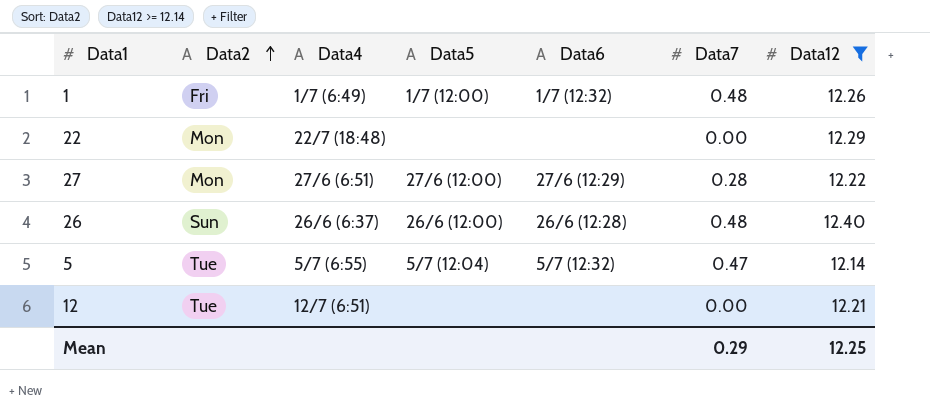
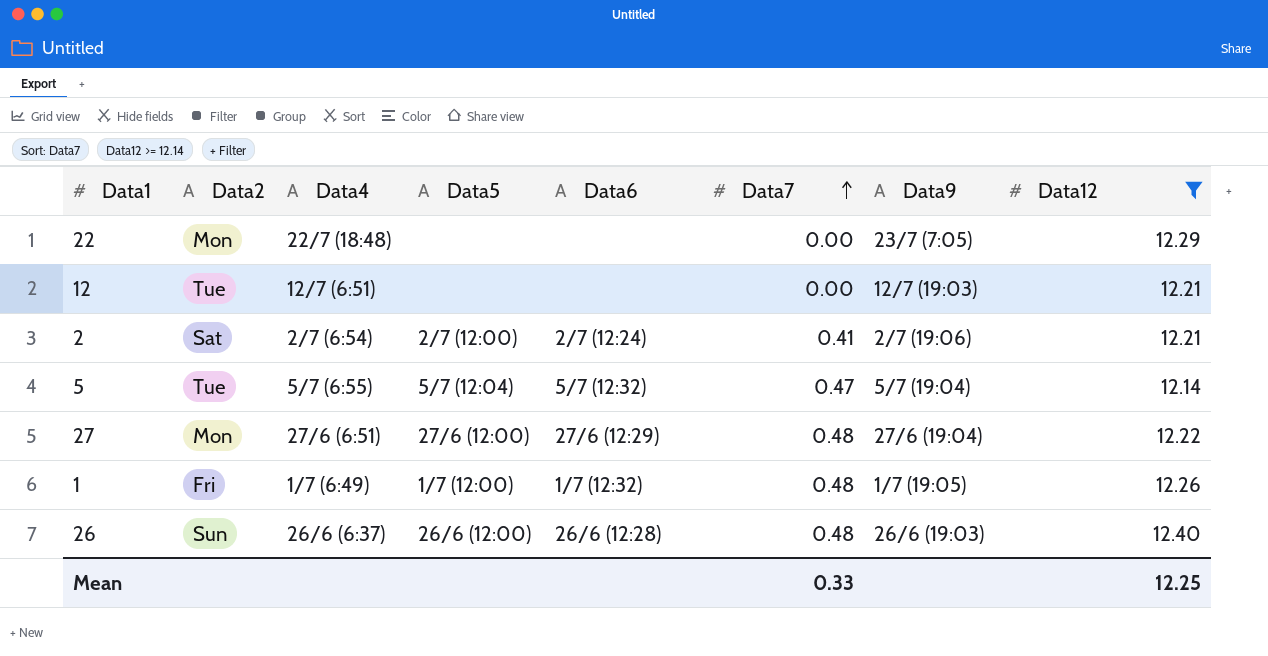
row order: Data2 ascending -> Data7 ascending
column Data9 | position: none -> 7
row 2: none -> Sat | 2/7 (6:54) | 2/7 (12:00) | 2/7 (12:24) | 0.41 | 2/7 (19:06) | 12.21
27 | Data7: 0.28 -> 0.48
Mean | Data7: 0.29 -> 0.33

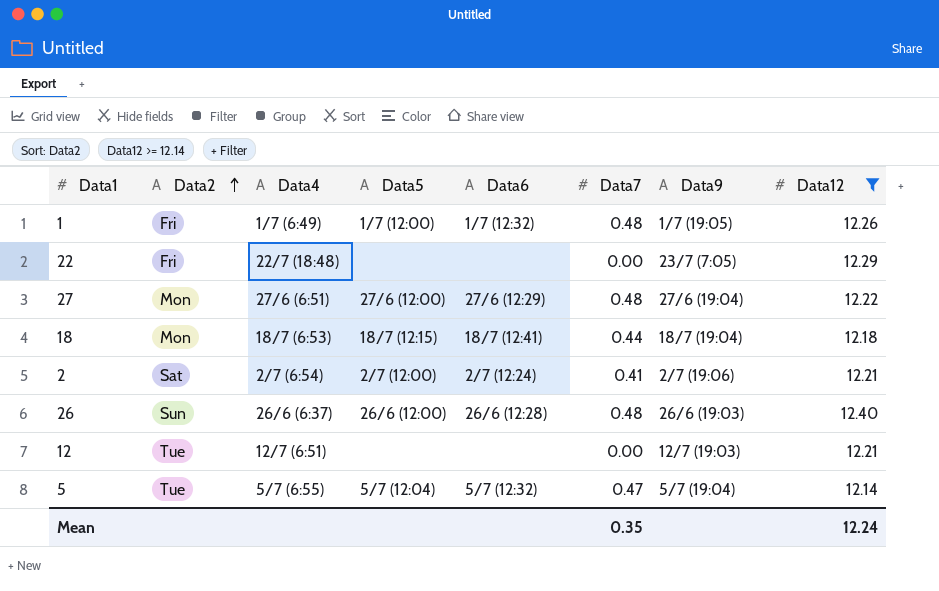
row order: Data7 ascending -> Data2 ascending
22 | Data2: Mon -> Fri
row 18: none -> Mon | 18/7 (6:53) | 18/7 (12:15) | 18/7 (12:41) | 0.44 | 18/7 (19:04) | 12.18
Mean | Data7: 0.33 -> 0.35
Mean | Data12: 12.25 -> 12.24

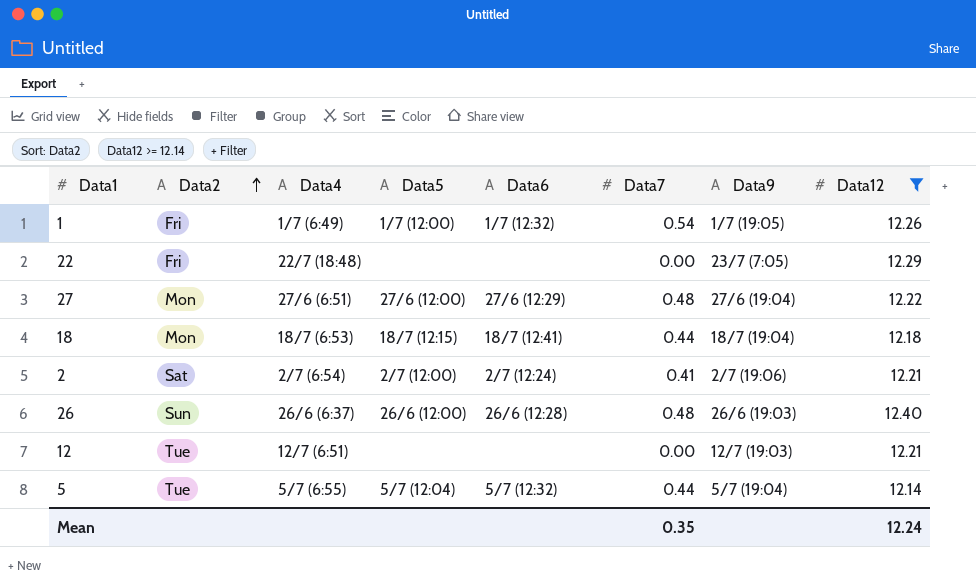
1 | Data7: 0.48 -> 0.54
5 | Data7: 0.47 -> 0.44

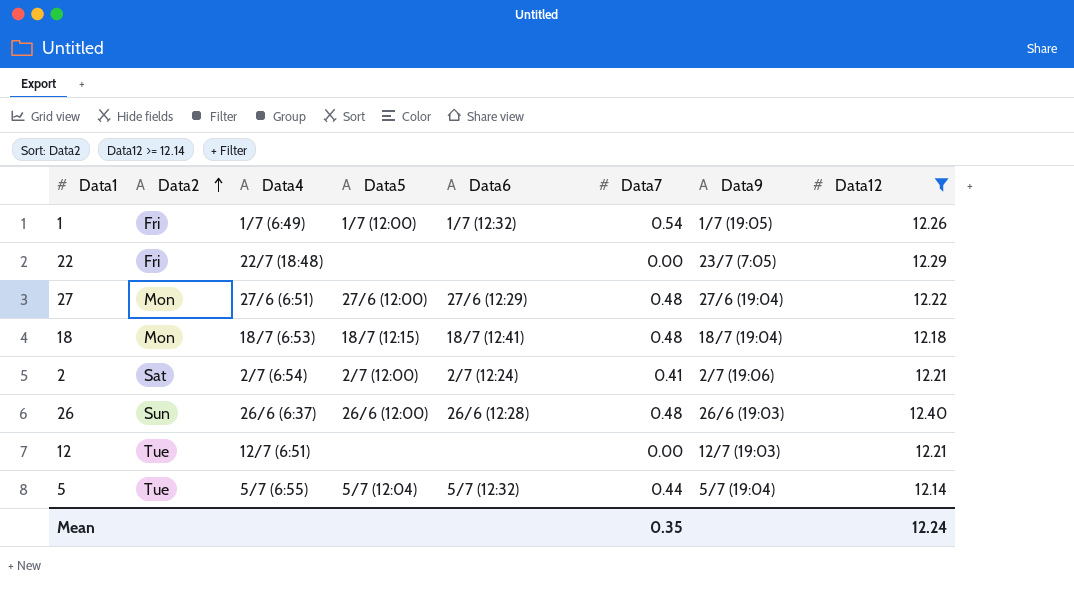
18 | Data7: 0.44 -> 0.48

